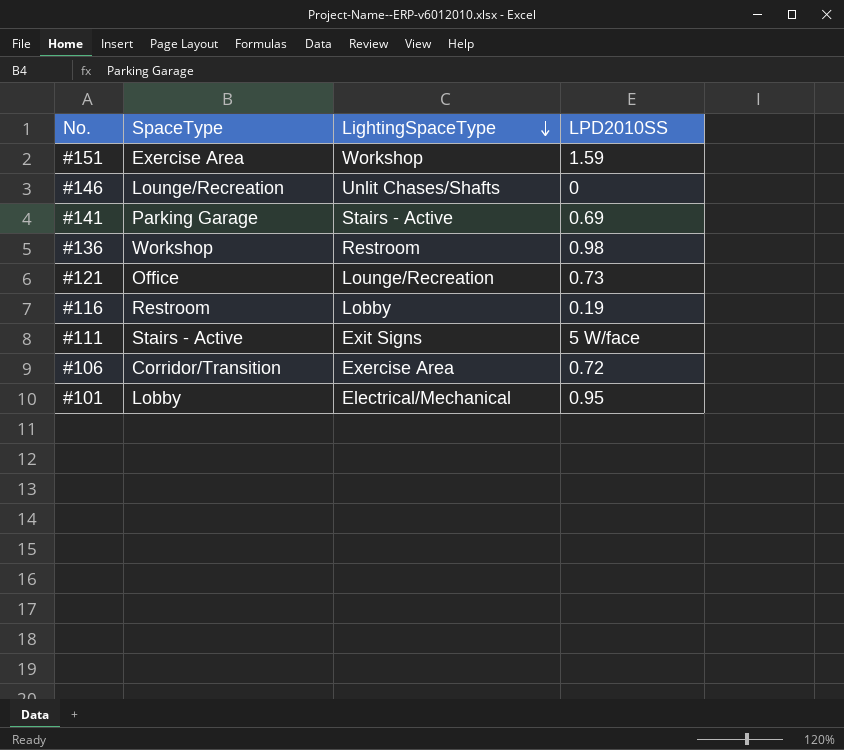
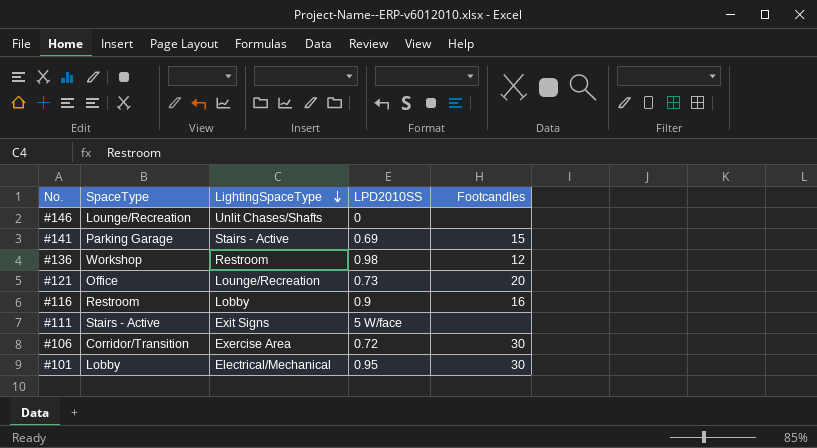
column Footcandles | position: none -> 5
row #151: Exercise Area | Workshop | 1.59 -> none
#116 | LPD2010SS: 0.19 -> 0.9

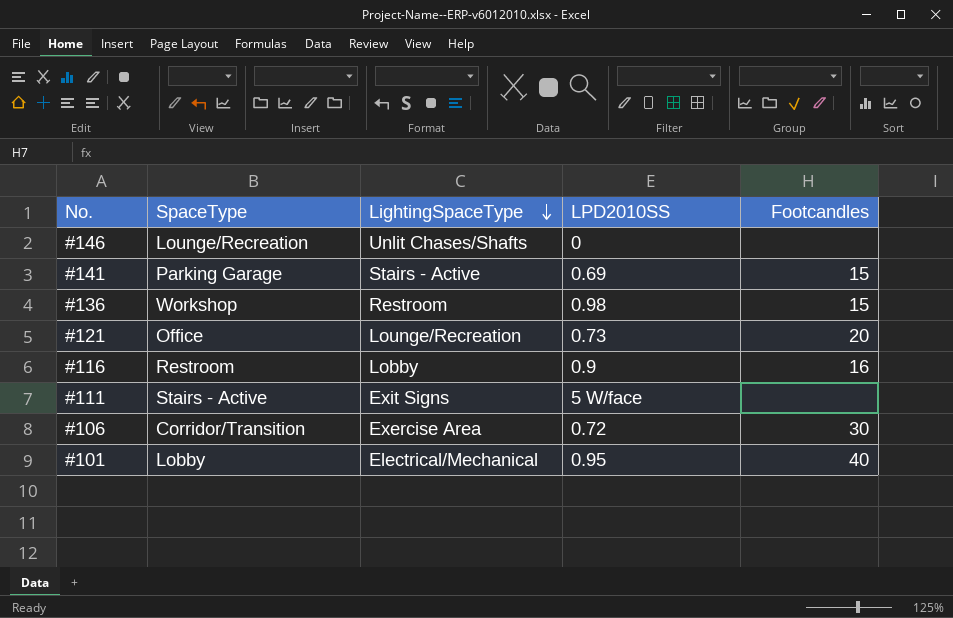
#136 | Footcandles: 12 -> 15
#101 | Footcandles: 30 -> 40

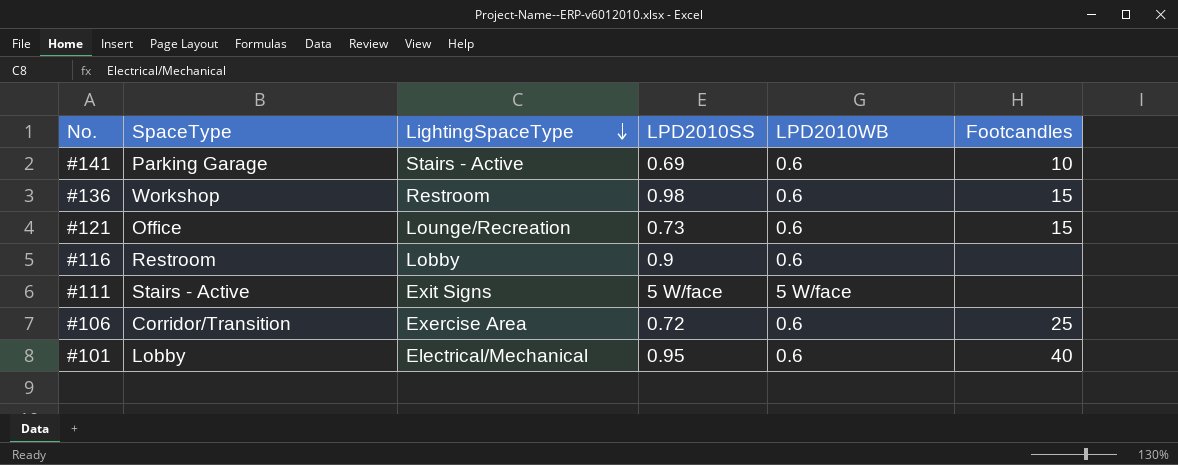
column LPD2010WB | position: none -> 5
row #146: Lounge/Recreation | Unlit Chases/Shafts | 0 | none -> none
#141 | Footcandles: 15 -> 10
#121 | Footcandles: 20 -> 15
#116 | Footcandles: 16 -> none
#106 | Footcandles: 30 -> 25

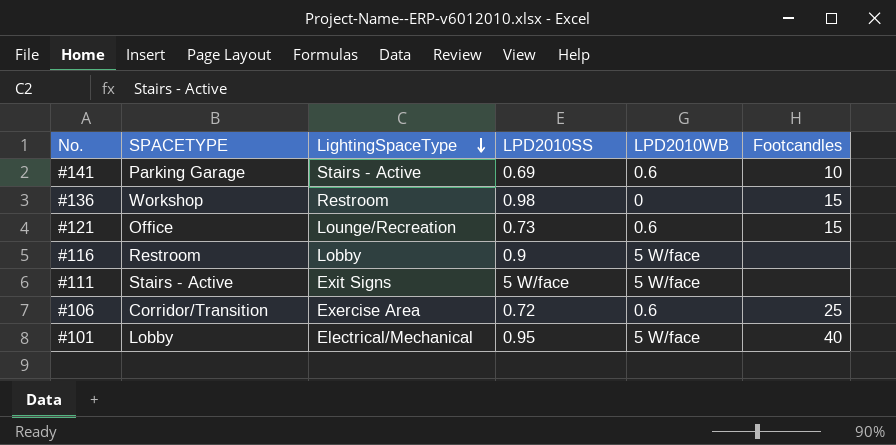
column name: SpaceType -> SPACETYPE
#136 | LPD2010WB: 0.6 -> 0
#116 | LPD2010WB: 0.6 -> 5 W/face
#101 | LPD2010WB: 0.6 -> 5 W/face

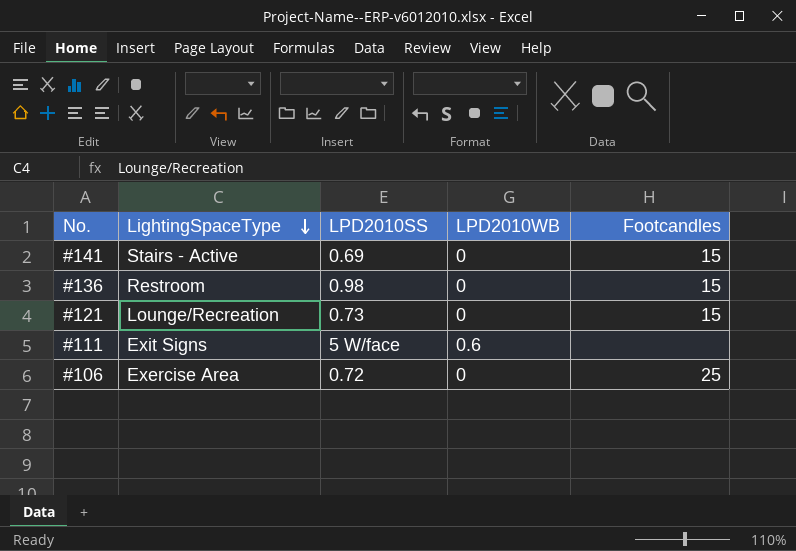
column SPACETYPE | position: 2 -> none
row #116: Restroom | Lobby | 0.9 | 5 W/face | none -> none
row #101: Lobby | Electrical/Mechanical | 0.95 | 5 W/face | 40 -> none
#141 | LPD2010WB: 0.6 -> 0
#141 | Footcandles: 10 -> 15
#121 | LPD2010WB: 0.6 -> 0
#111 | LPD2010WB: 5 W/face -> 0.6
#106 | LPD2010WB: 0.6 -> 0

